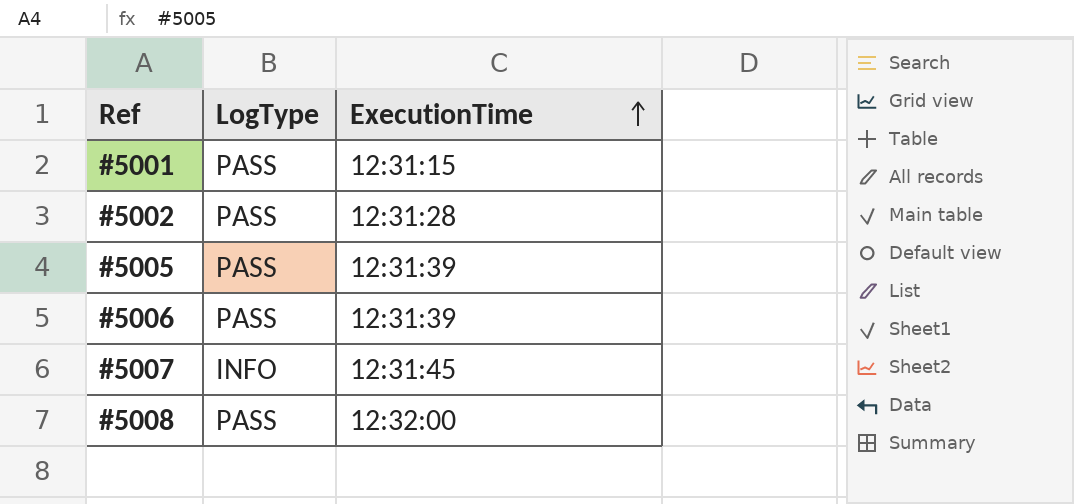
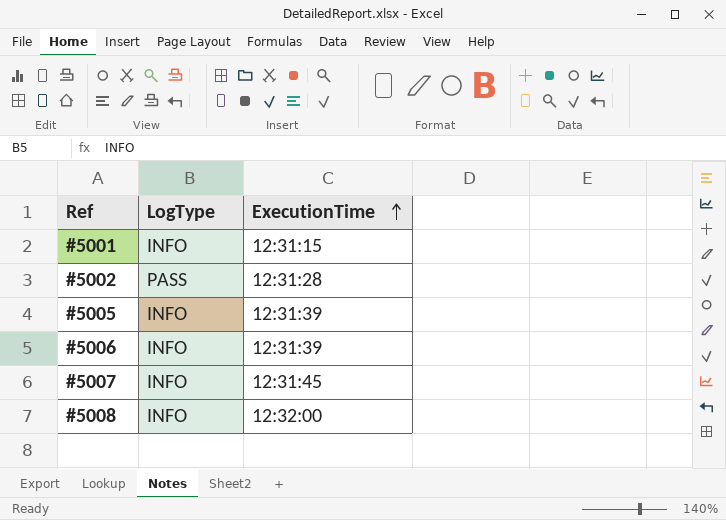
#5001 | LogType: PASS -> INFO
#5005 | LogType: PASS -> INFO
#5006 | LogType: PASS -> INFO
#5008 | LogType: PASS -> INFO

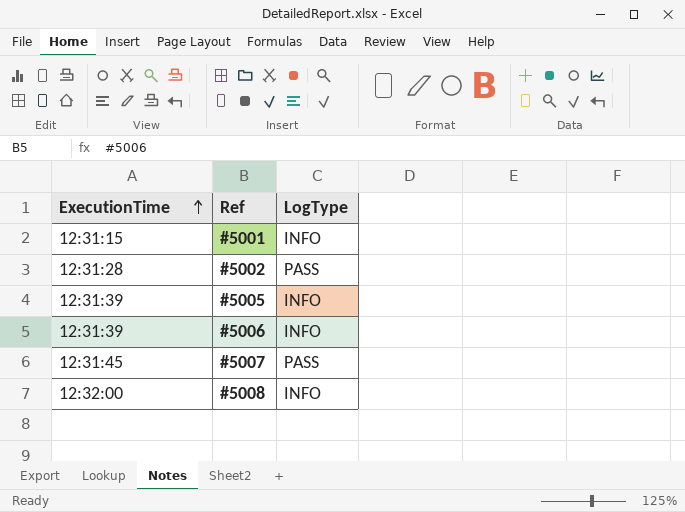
column ExecutionTime | position: 3 -> 1
#5007 | LogType: INFO -> PASS

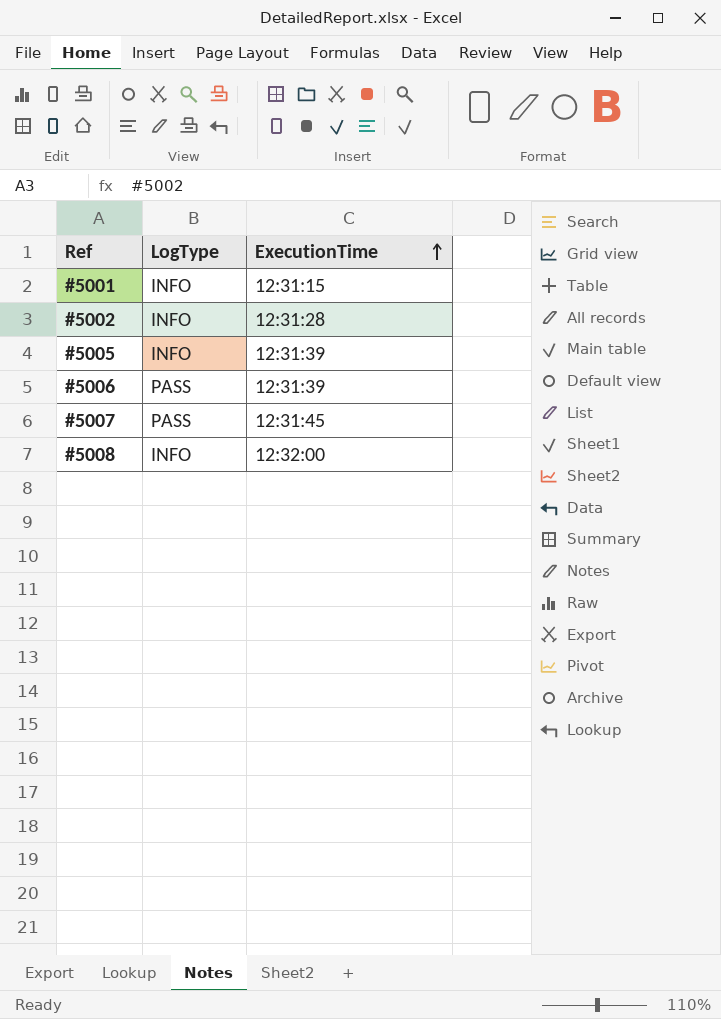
column ExecutionTime | position: 1 -> 3
#5002 | LogType: PASS -> INFO
#5006 | LogType: INFO -> PASS

